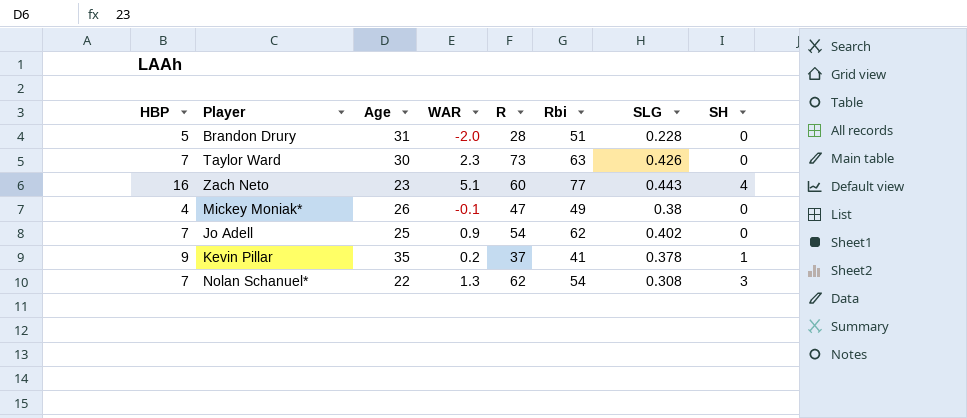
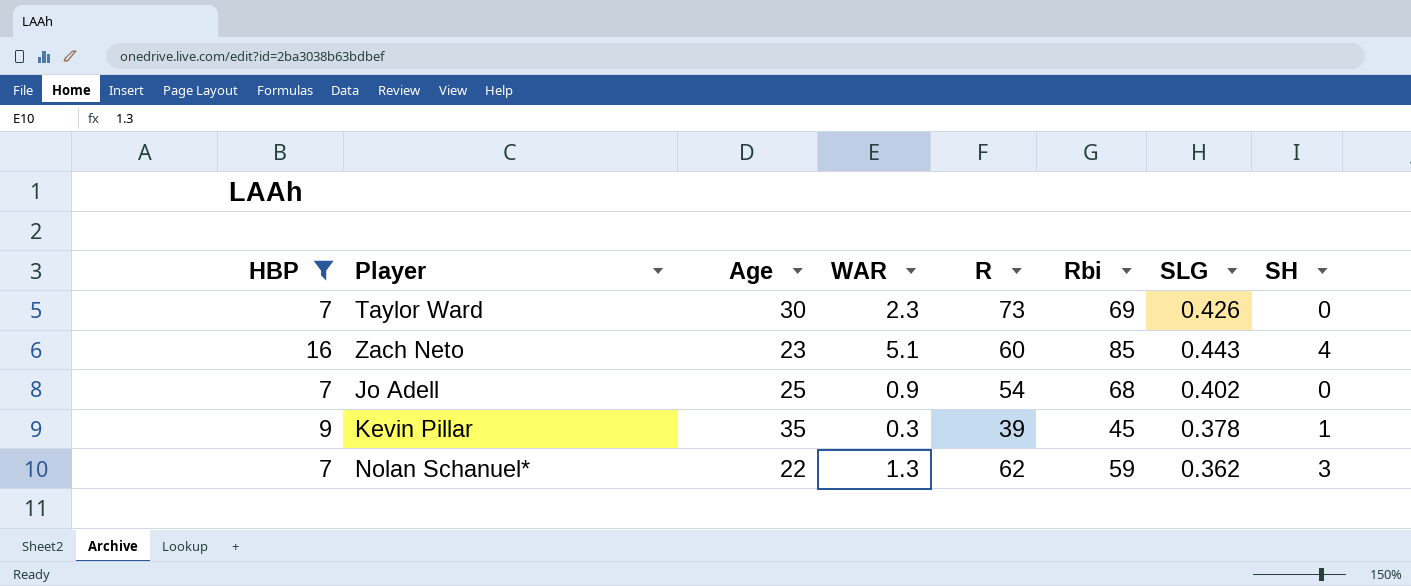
filter: none -> HBP >= 7
Taylor Ward | Rbi: 63 -> 69
Zach Neto | Rbi: 77 -> 85
Jo Adell | Rbi: 62 -> 68
Kevin Pillar | WAR: 0.2 -> 0.3
Kevin Pillar | R: 37 -> 39
Kevin Pillar | Rbi: 41 -> 45
Nolan Schanuel* | Rbi: 54 -> 59
Nolan Schanuel* | SLG: 0.308 -> 0.362

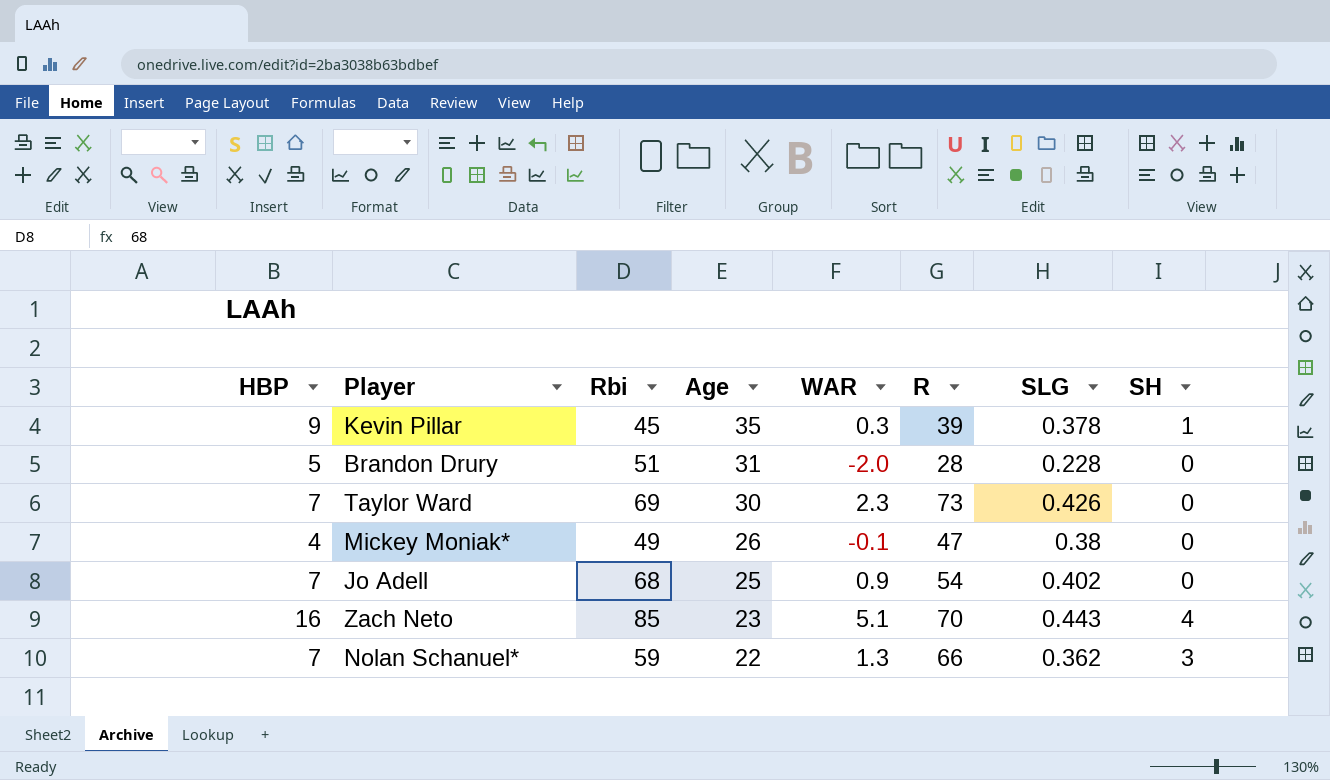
filter: HBP >= 7 -> none
row order: none -> Age descending
column Rbi | position: 6 -> 3
Zach Neto | R: 60 -> 70
Nolan Schanuel* | R: 62 -> 66

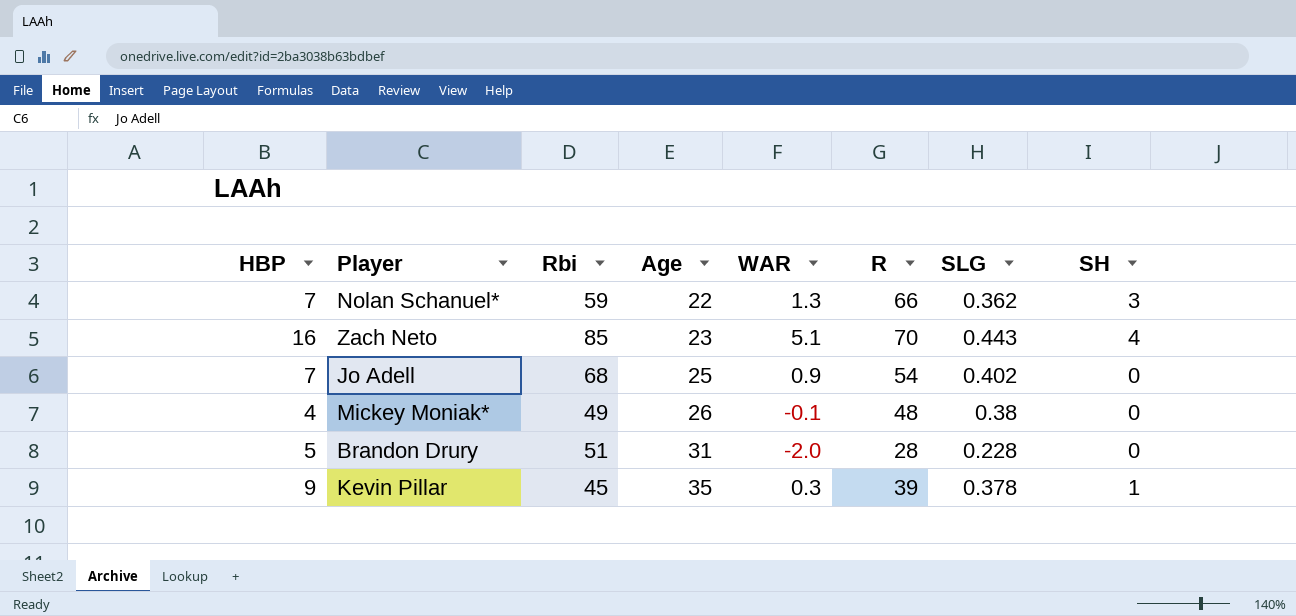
row order: Age descending -> Age ascending
row Taylor Ward: 7 | 69 | 30 | 2.3 | 73 | 0.426 | 0 -> none
Mickey Moniak* | R: 47 -> 48

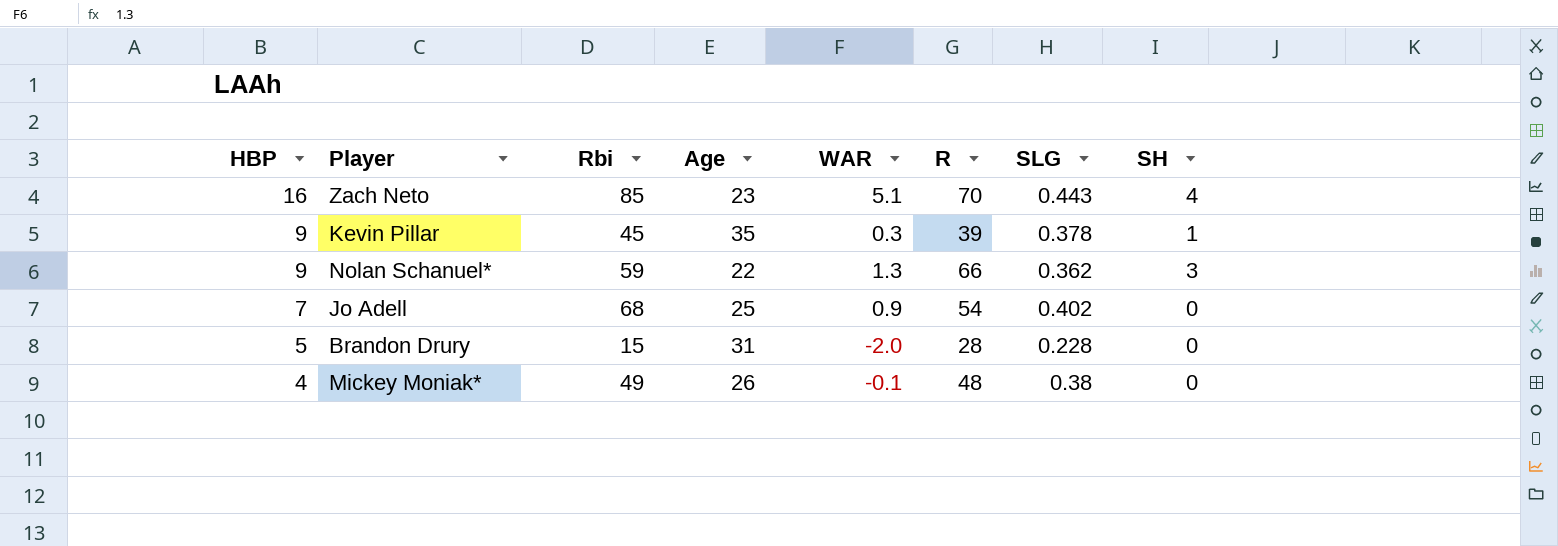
row order: Age ascending -> HBP descending
Nolan Schanuel* | HBP: 7 -> 9
Brandon Drury | Rbi: 51 -> 15

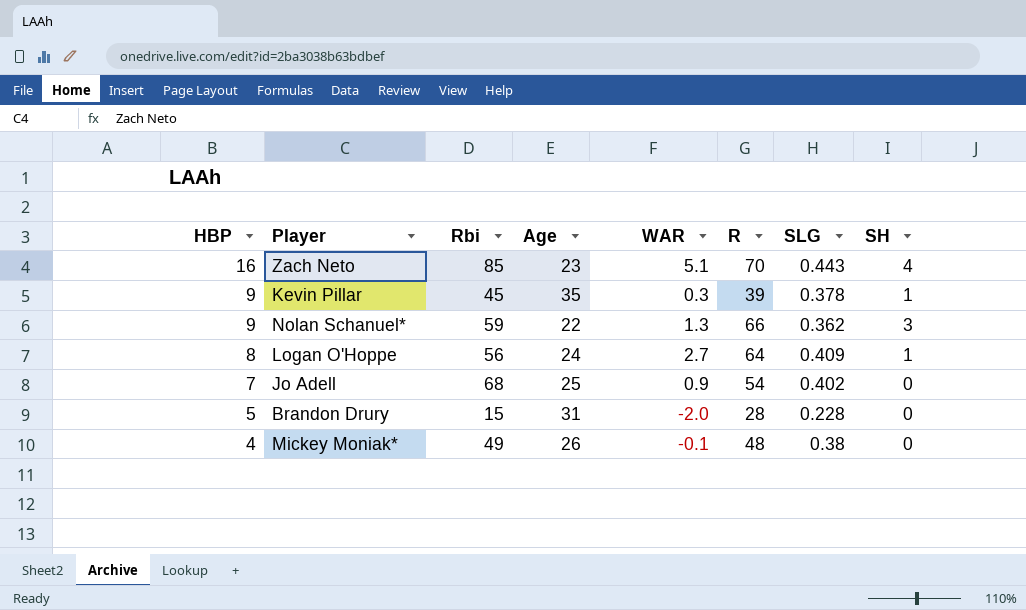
row Logan O'Hoppe: none -> 8 | 56 | 24 | 2.7 | 64 | 0.409 | 1

